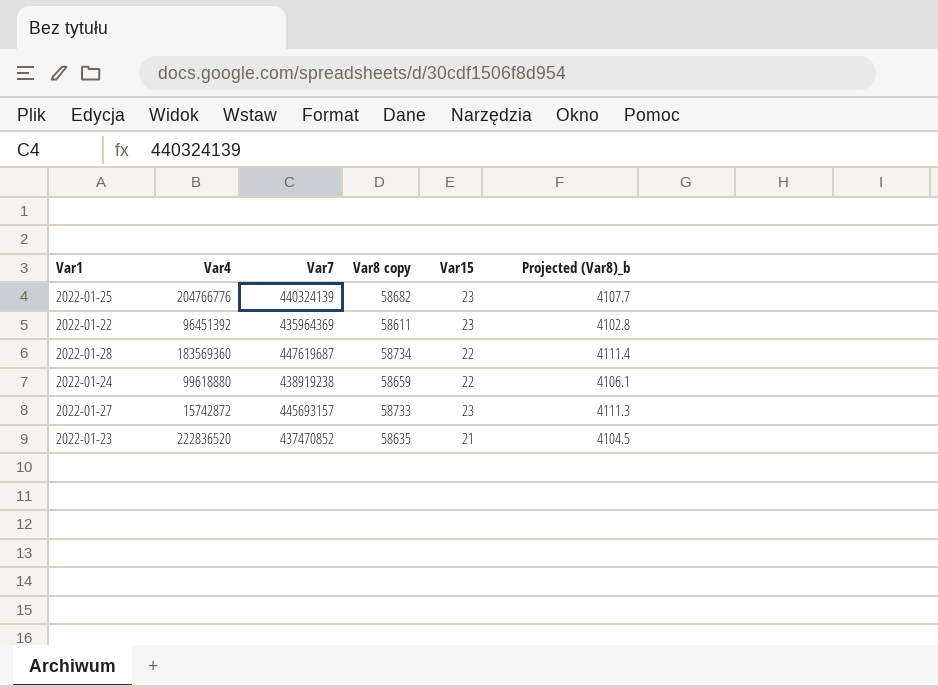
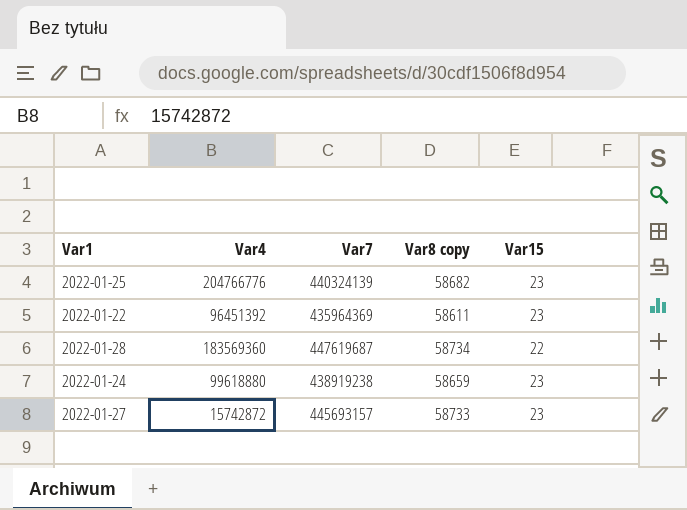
column Projected (Var8)_b | formula: [Var8 copy] * 0.07 -> none
row 2022-01-23: 222836520 | 437470852 | 58635 | 21 | 4104.5 -> none
2022-01-24 | Var15: 22 -> 23

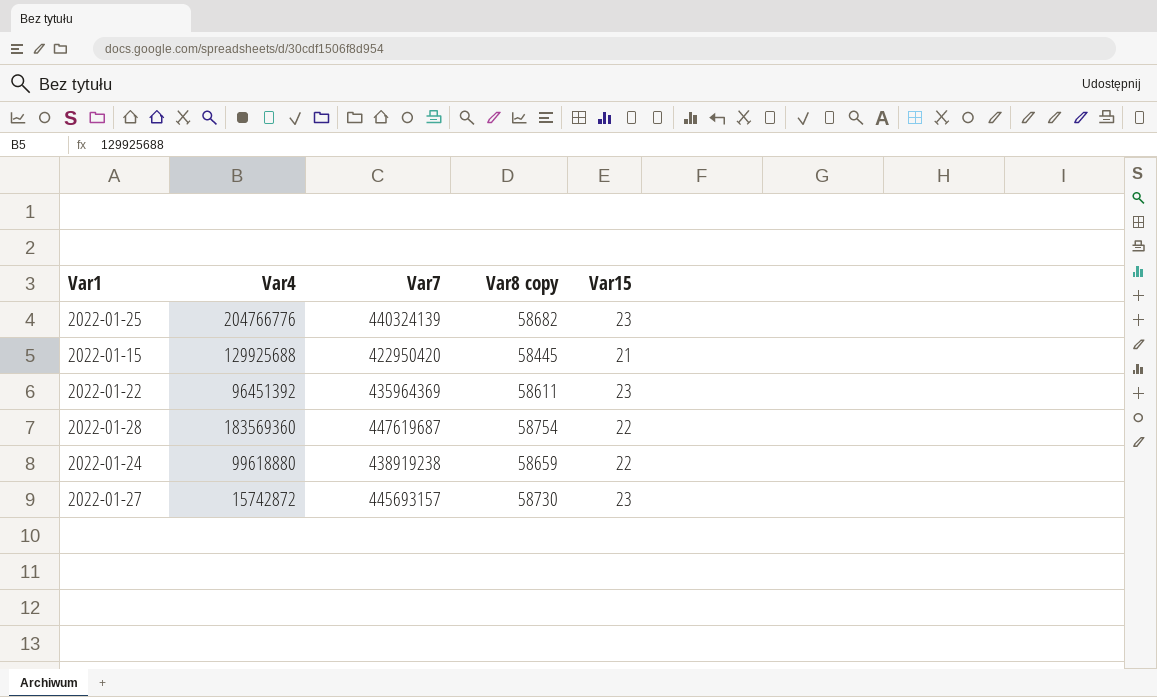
row 2022-01-15: none -> 129925688 | 422950420 | 58445 | 21
2022-01-28 | Var8 copy: 58734 -> 58754
2022-01-24 | Var15: 23 -> 22
2022-01-27 | Var8 copy: 58733 -> 58730

